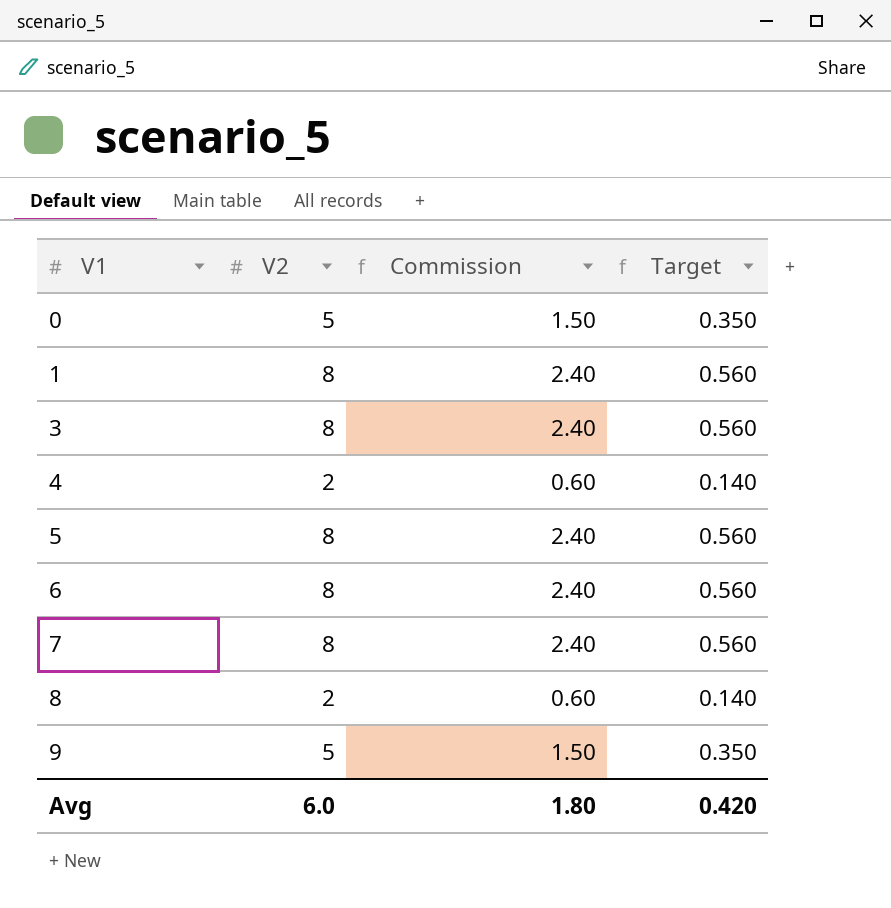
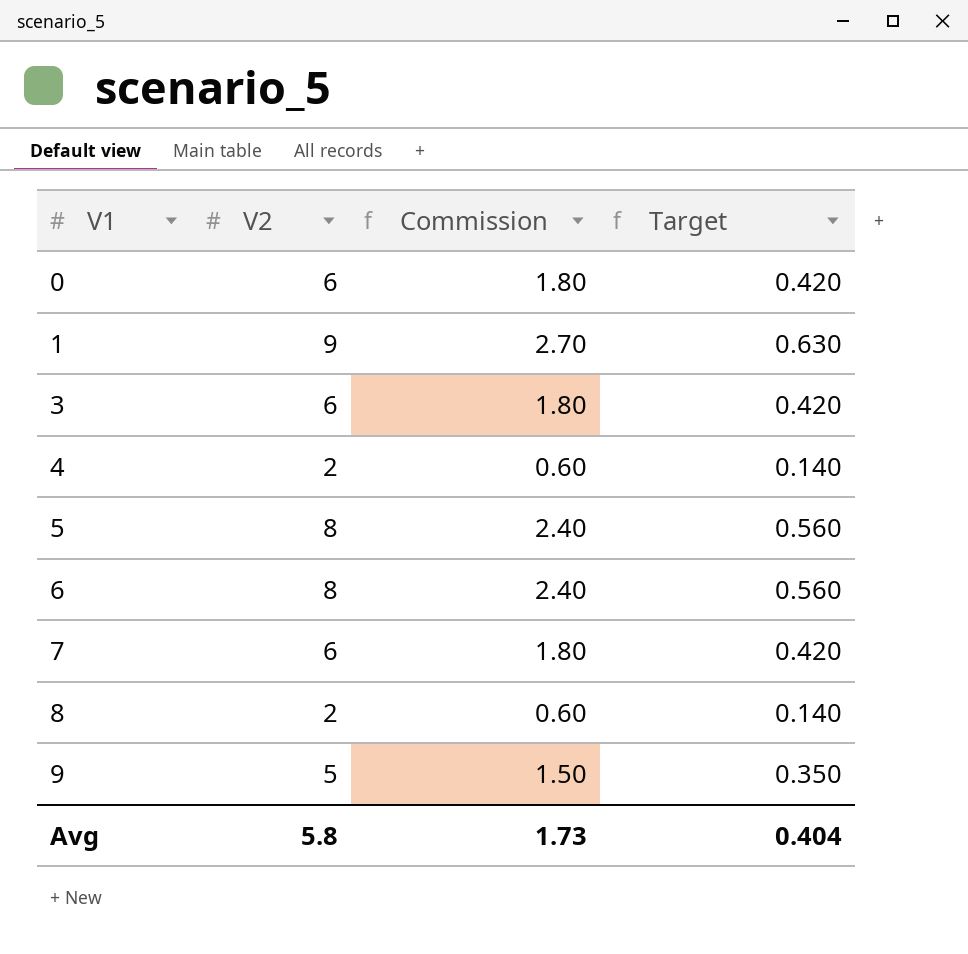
0 | V2: 5 -> 6
0 | Commission: 1.50 -> 1.80
0 | Target: 0.350 -> 0.420
1 | V2: 8 -> 9
1 | Commission: 2.40 -> 2.70
1 | Target: 0.560 -> 0.630
3 | V2: 8 -> 6
3 | Commission: 2.40 -> 1.80
3 | Target: 0.560 -> 0.420
7 | V2: 8 -> 6
7 | Commission: 2.40 -> 1.80
7 | Target: 0.560 -> 0.420
Avg | V2: 6.0 -> 5.8
Avg | Commission: 1.80 -> 1.73
Avg | Target: 0.420 -> 0.404

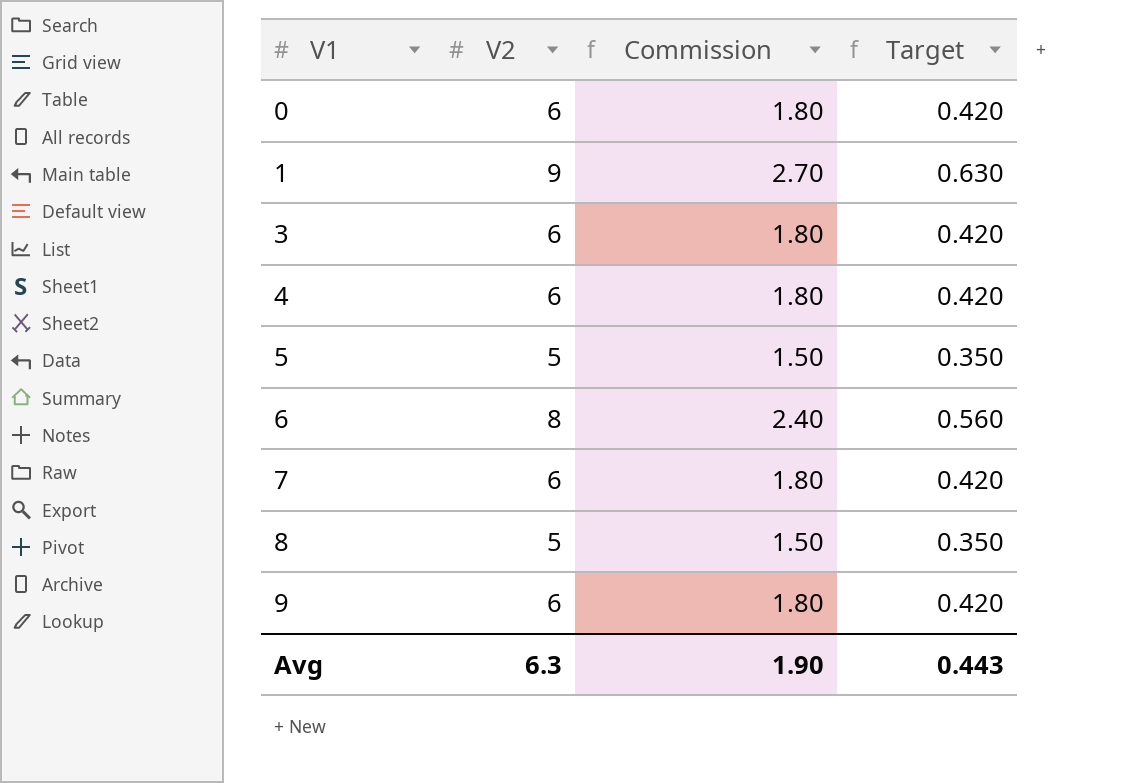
4 | V2: 2 -> 6
4 | Commission: 0.60 -> 1.80
4 | Target: 0.140 -> 0.420
5 | V2: 8 -> 5
5 | Commission: 2.40 -> 1.50
5 | Target: 0.560 -> 0.350
8 | V2: 2 -> 5
8 | Commission: 0.60 -> 1.50
8 | Target: 0.140 -> 0.350
9 | V2: 5 -> 6
9 | Commission: 1.50 -> 1.80
9 | Target: 0.350 -> 0.420
Avg | V2: 5.8 -> 6.3
Avg | Commission: 1.73 -> 1.90
Avg | Target: 0.404 -> 0.443

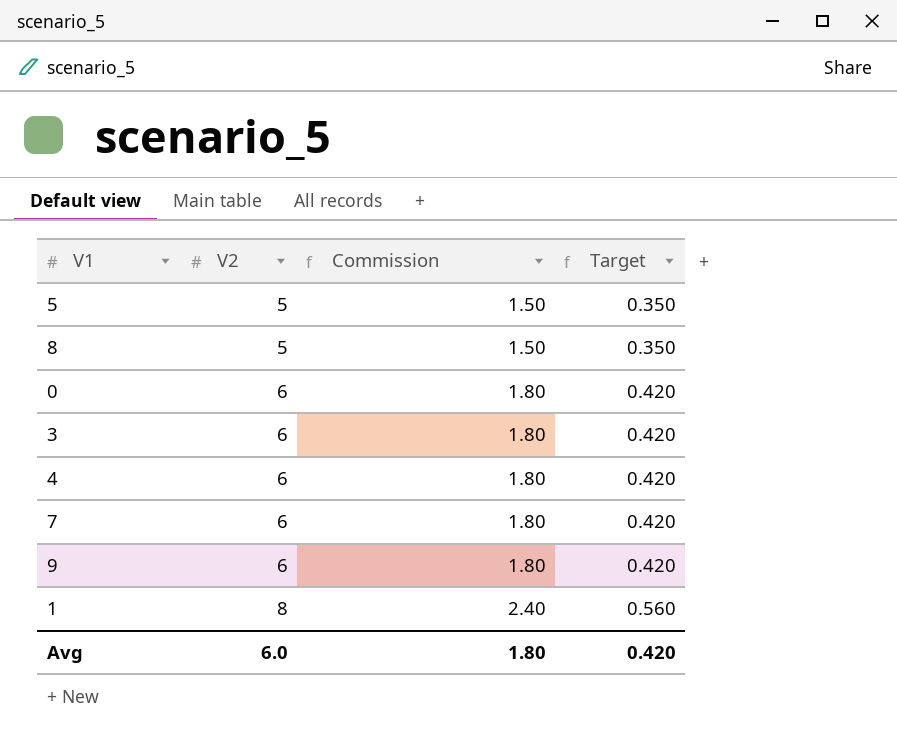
row order: V1 ascending -> V2 ascending
row 6: 8 | 2.40 | 0.560 -> none
1 | V2: 9 -> 8
1 | Commission: 2.70 -> 2.40
1 | Target: 0.630 -> 0.560
Avg | V2: 6.3 -> 6.0
Avg | Commission: 1.90 -> 1.80
Avg | Target: 0.443 -> 0.420

